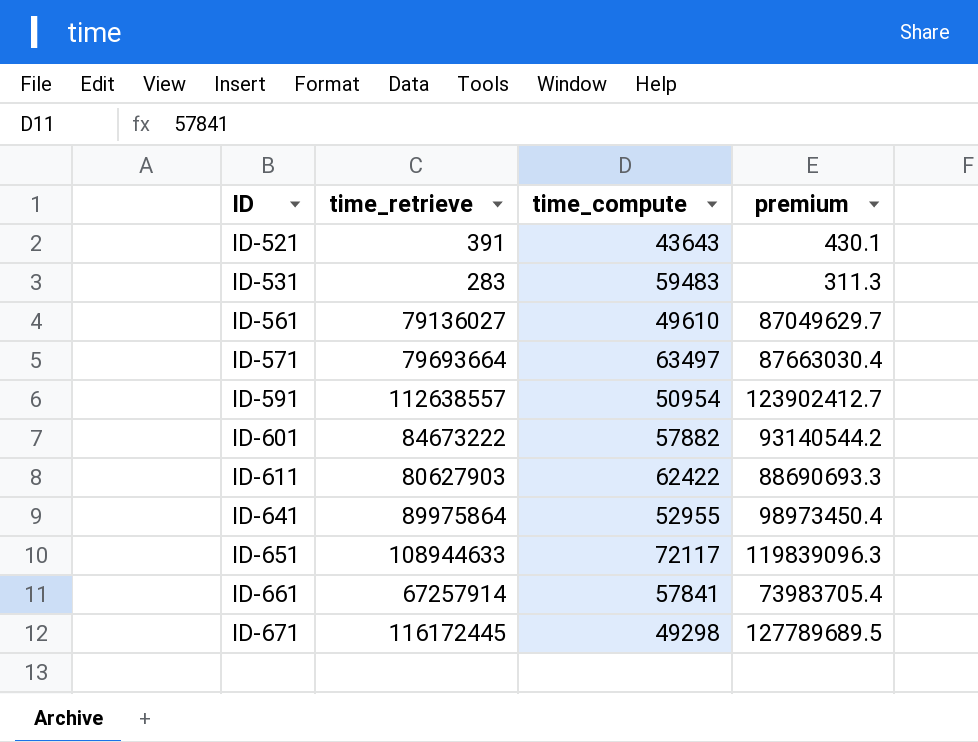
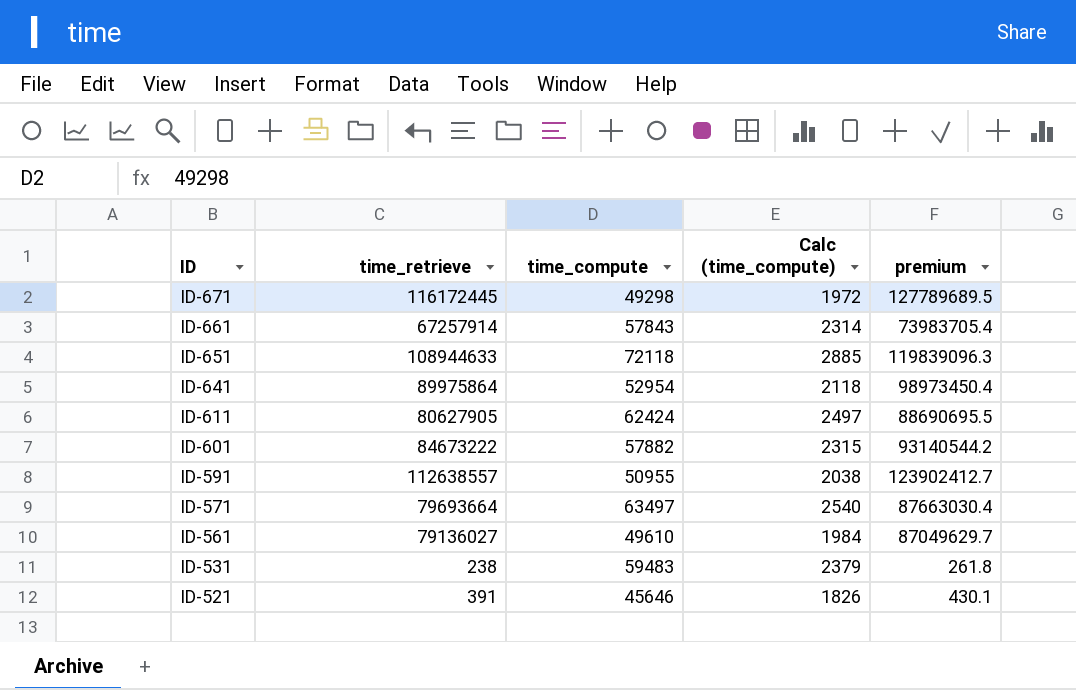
row order: ID ascending -> ID descending
column Calc (time_compute) | formula: none -> [time_compute] * 0.04
ID-661 | time_compute: 57841 -> 57843
ID-651 | time_compute: 72117 -> 72118
ID-641 | time_compute: 52955 -> 52954
ID-611 | time_retrieve: 80627903 -> 80627905
ID-611 | time_compute: 62422 -> 62424
ID-611 | premium: 88690693.3 -> 88690695.5
ID-591 | time_compute: 50954 -> 50955
ID-531 | time_retrieve: 283 -> 238
ID-531 | premium: 311.3 -> 261.8
ID-521 | time_compute: 43643 -> 45646

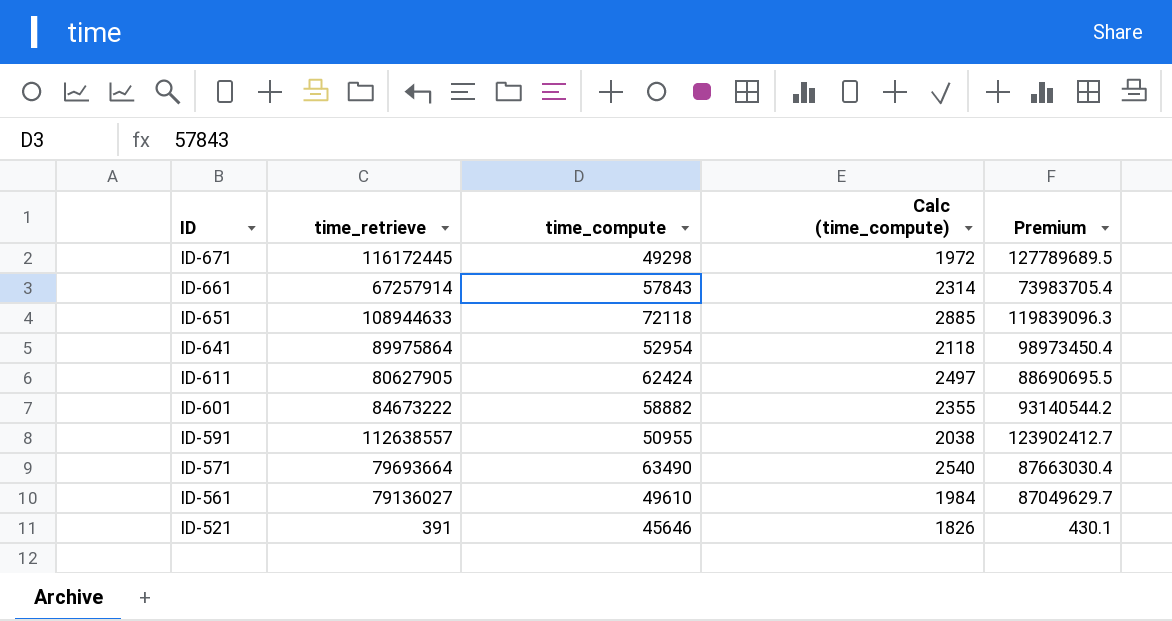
column name: premium -> Premium
row ID-531: 238 | 59483 | 2379 | 261.8 -> none
ID-601 | time_compute: 57882 -> 58882
ID-601 | Calc (time_compute): 2315 -> 2355
ID-571 | time_compute: 63497 -> 63490

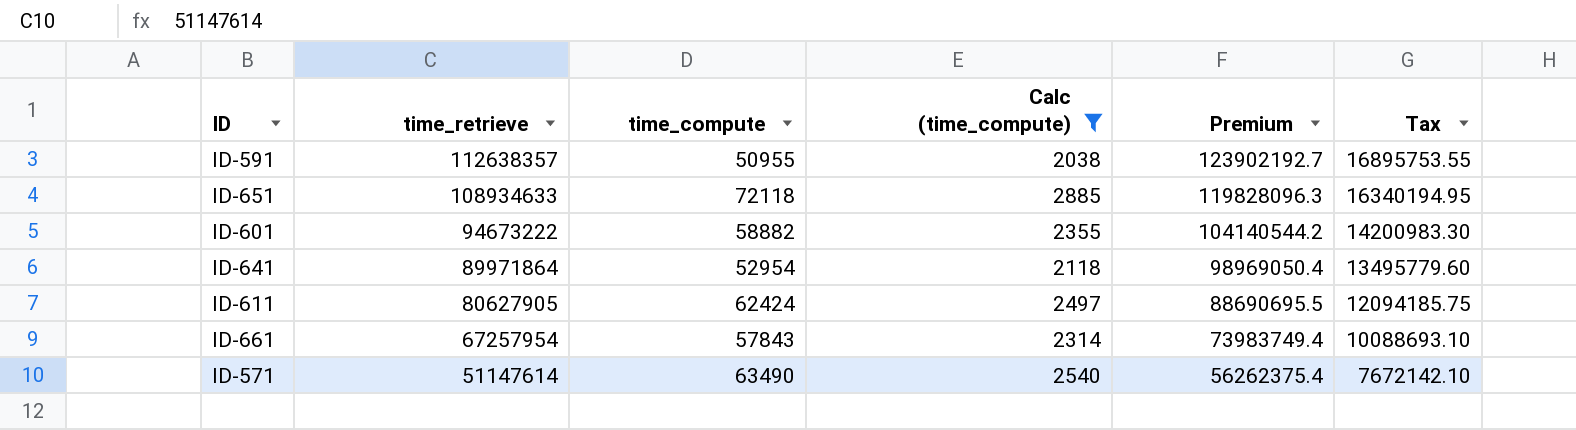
filter: none -> Calc (time_compute) >= 2038
row order: ID descending -> time_retrieve descending
column Tax | formula: none -> [time_retrieve] * 0.15
ID-591 | time_retrieve: 112638557 -> 112638357
ID-591 | Premium: 123902412.7 -> 123902192.7
ID-651 | time_retrieve: 108944633 -> 108934633
ID-651 | Premium: 119839096.3 -> 119828096.3
ID-601 | time_retrieve: 84673222 -> 94673222
ID-601 | Premium: 93140544.2 -> 104140544.2
ID-641 | time_retrieve: 89975864 -> 89971864
ID-641 | Premium: 98973450.4 -> 98969050.4
ID-661 | time_retrieve: 67257914 -> 67257954
ID-661 | Premium: 73983705.4 -> 73983749.4
ID-571 | time_retrieve: 79693664 -> 51147614
ID-571 | Premium: 87663030.4 -> 56262375.4

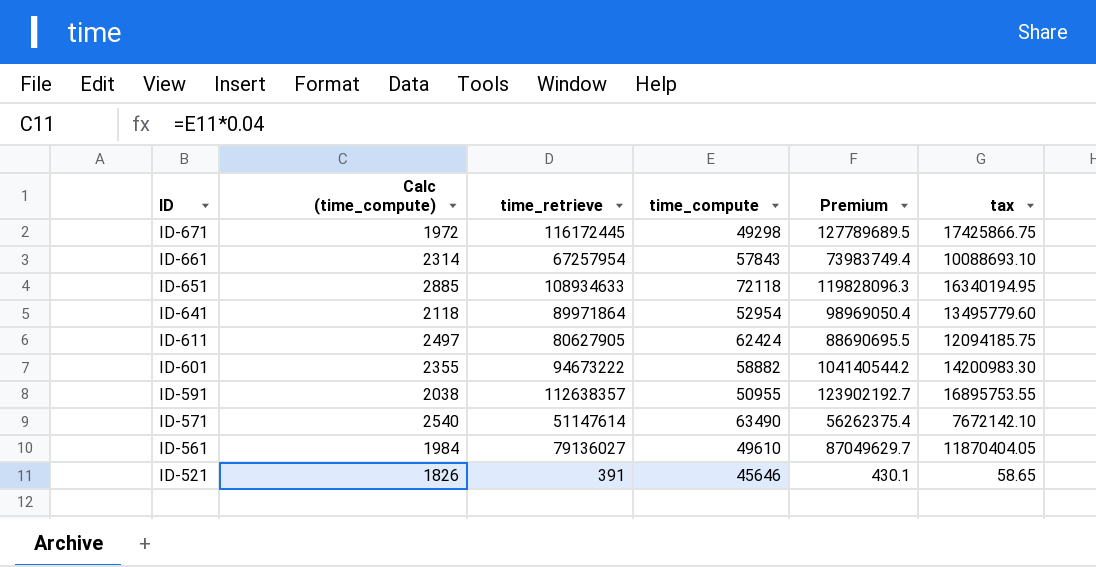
filter: Calc (time_compute) >= 2038 -> none
row order: time_retrieve descending -> ID descending
column Calc (time_compute) | position: 4 -> 2
column name: Tax -> tax

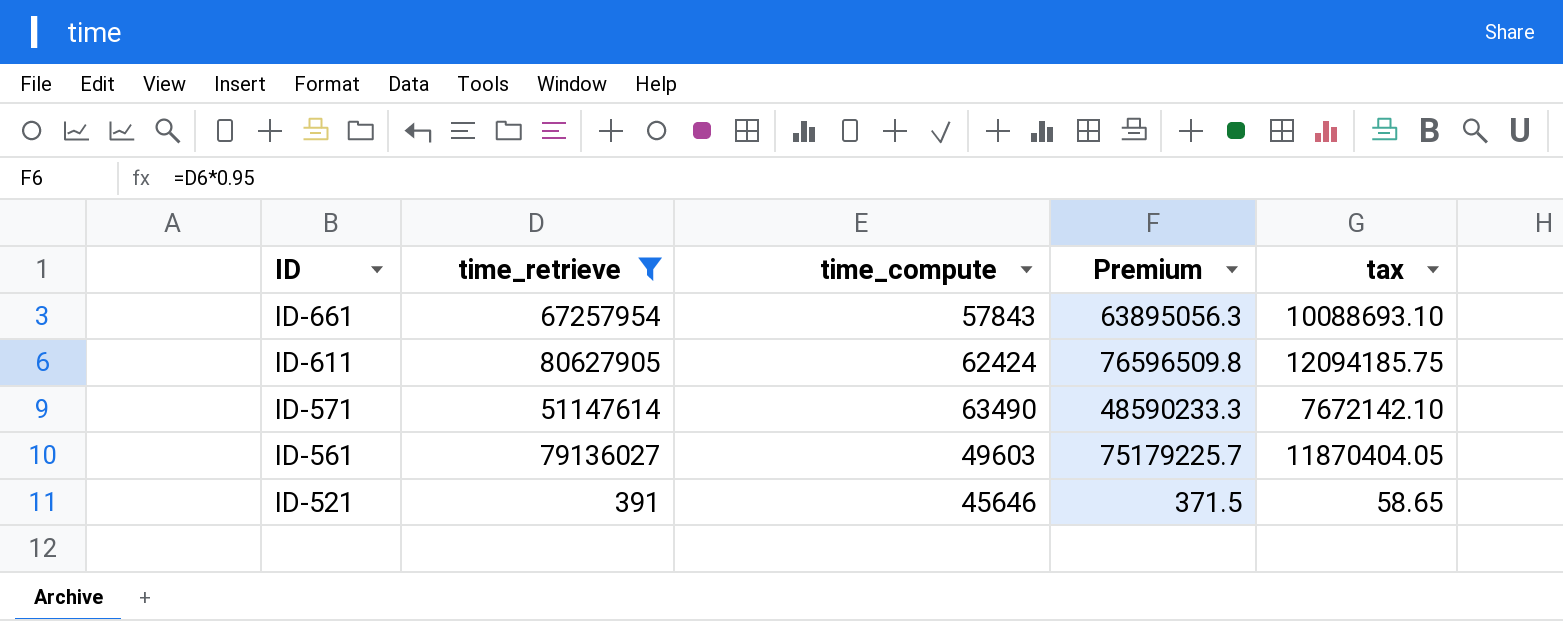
filter: none -> time_retrieve <= 80627905
column Calc (time_compute) | formula: [time_compute] * 0.04 -> none
column Premium | formula: [time_retrieve] * 1.1 -> [time_retrieve] * 0.95
ID-561 | time_compute: 49610 -> 49603

